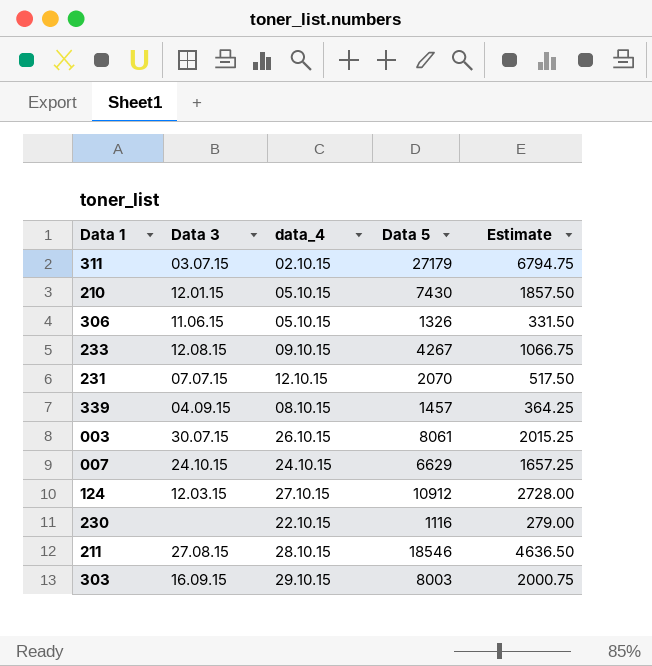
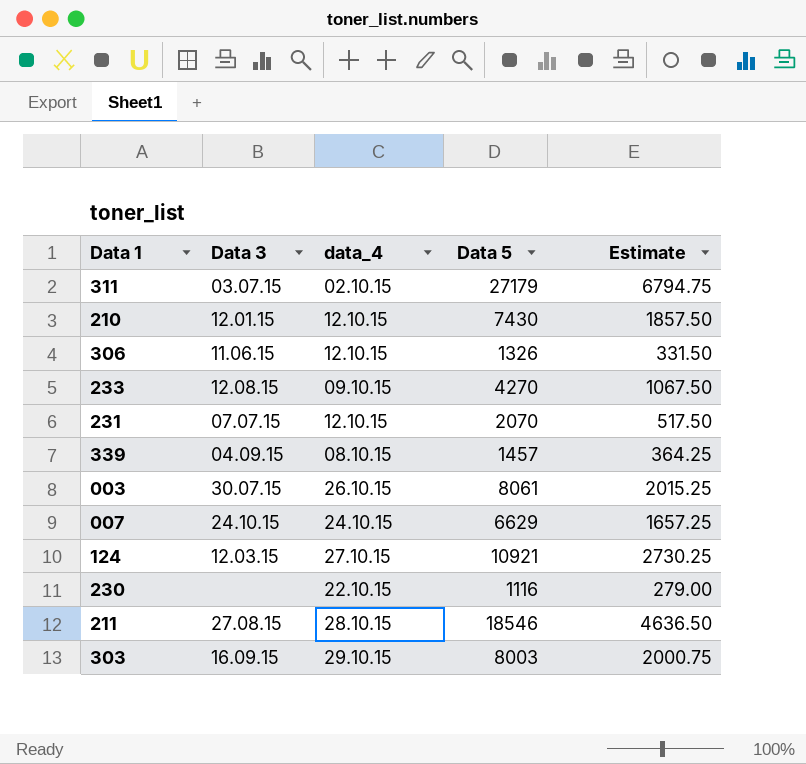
210 | data_4: 05.10.15 -> 12.10.15
306 | data_4: 05.10.15 -> 12.10.15
233 | Data 5: 4267 -> 4270
233 | Estimate: 1066.75 -> 1067.50
124 | Data 5: 10912 -> 10921
124 | Estimate: 2728.00 -> 2730.25

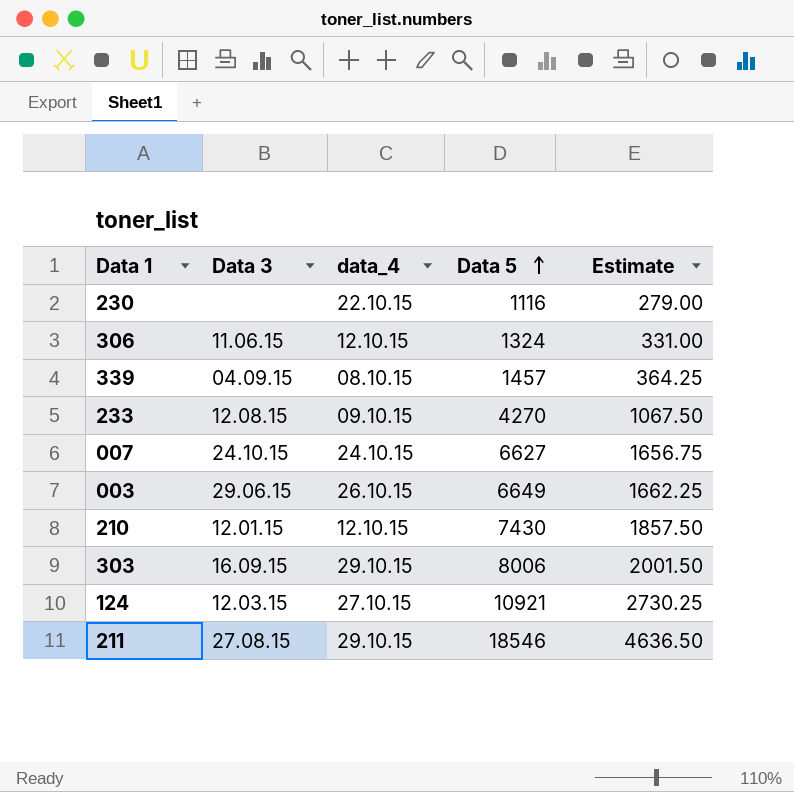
row order: none -> Data 5 ascending
row 311: 03.07.15 | 02.10.15 | 27179 | 6794.75 -> none
row 231: 07.07.15 | 12.10.15 | 2070 | 517.50 -> none
306 | Data 5: 1326 -> 1324
306 | Estimate: 331.50 -> 331.00
007 | Data 5: 6629 -> 6627
007 | Estimate: 1657.25 -> 1656.75
003 | Data 3: 30.07.15 -> 29.06.15
003 | Data 5: 8061 -> 6649
003 | Estimate: 2015.25 -> 1662.25
303 | Data 5: 8003 -> 8006
303 | Estimate: 2000.75 -> 2001.50
211 | data_4: 28.10.15 -> 29.10.15

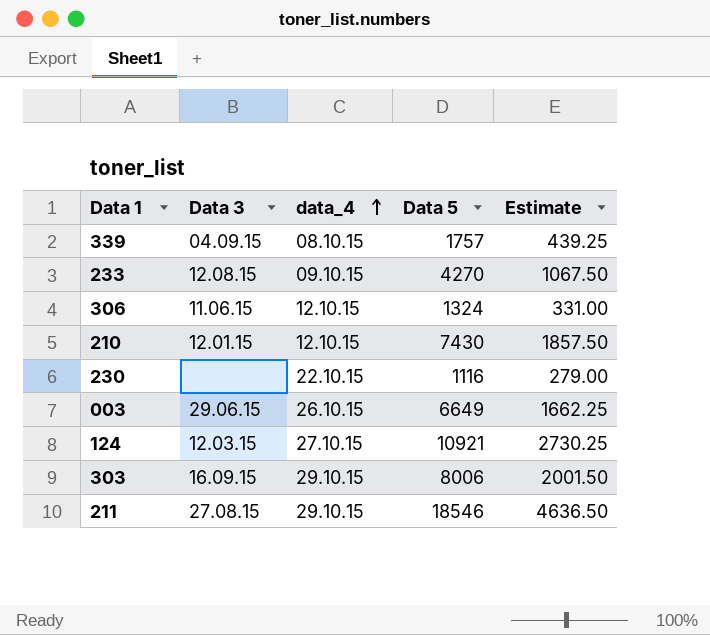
row order: Data 5 ascending -> data_4 ascending
row 007: 24.10.15 | 24.10.15 | 6627 | 1656.75 -> none
339 | Data 5: 1457 -> 1757
339 | Estimate: 364.25 -> 439.25

